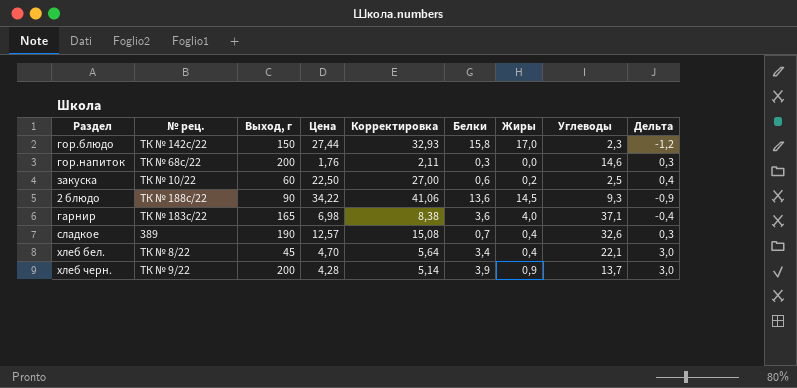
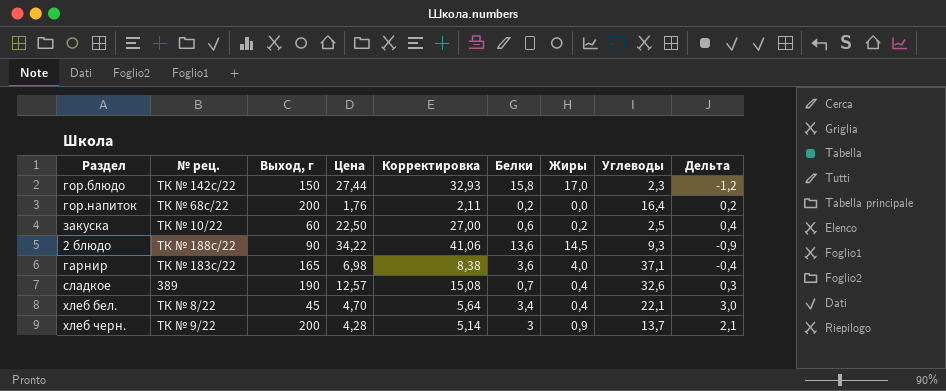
гор.напиток | Белки: 0,3 -> 0,2
гор.напиток | Углеводы: 14,6 -> 16,4
гор.напиток | Дельта: 0,3 -> 0,2
хлеб черн. | Белки: 3,9 -> 3
хлеб черн. | Дельта: 3,0 -> 2,1

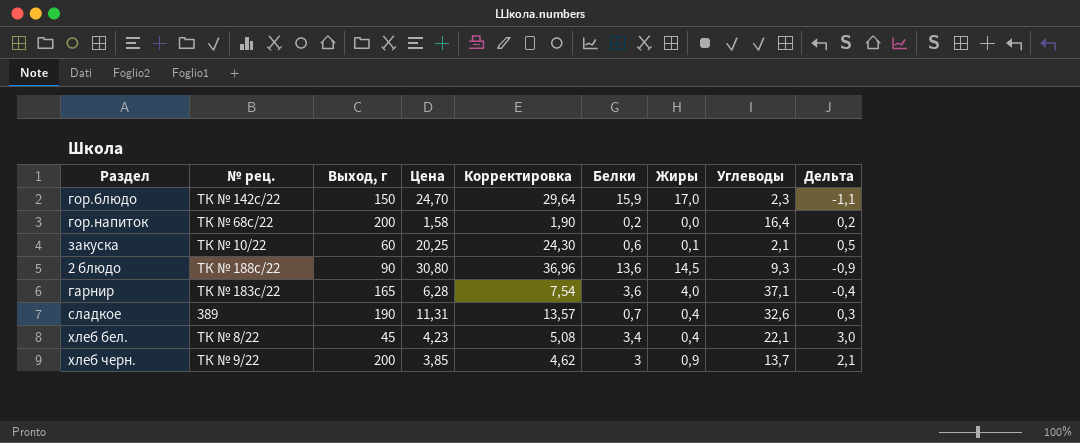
гор.блюдо | Цена: 27,44 -> 24,70
гор.блюдо | Корректировка: 32,93 -> 29,64
гор.блюдо | Белки: 15,8 -> 15,9
гор.блюдо | Дельта: -1,2 -> -1,1
гор.напиток | Цена: 1,76 -> 1,58
гор.напиток | Корректировка: 2,11 -> 1,90
закуска | Цена: 22,50 -> 20,25
закуска | Корректировка: 27,00 -> 24,30
закуска | Жиры: 0,2 -> 0,1
закуска | Углеводы: 2,5 -> 2,1
закуска | Дельта: 0,4 -> 0,5
2 блюдо | Цена: 34,22 -> 30,80
2 блюдо | Корректировка: 41,06 -> 36,96
гарнир | Цена: 6,98 -> 6,28
гарнир | Корректировка: 8,38 -> 7,54
сладкое | Цена: 12,57 -> 11,31
сладкое | Корректировка: 15,08 -> 13,57
хлеб бел. | Цена: 4,70 -> 4,23
хлеб бел. | Корректировка: 5,64 -> 5,08
хлеб черн. | Цена: 4,28 -> 3,85
хлеб черн. | Корректировка: 5,14 -> 4,62

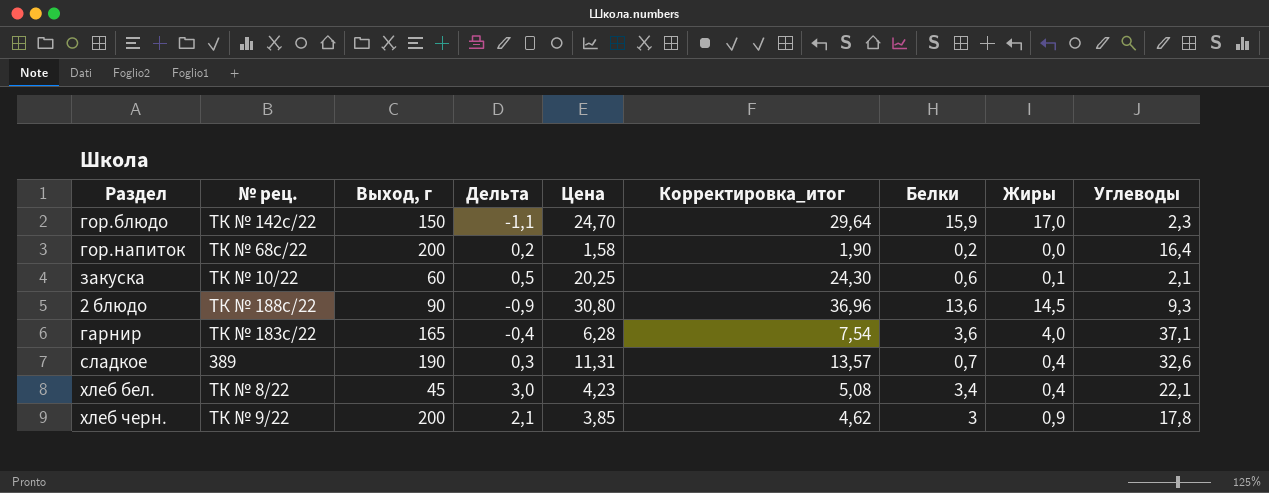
column Дельта | position: 9 -> 4
column name: Корректировка -> Корректировка_итог
хлеб черн. | Углеводы: 13,7 -> 17,8

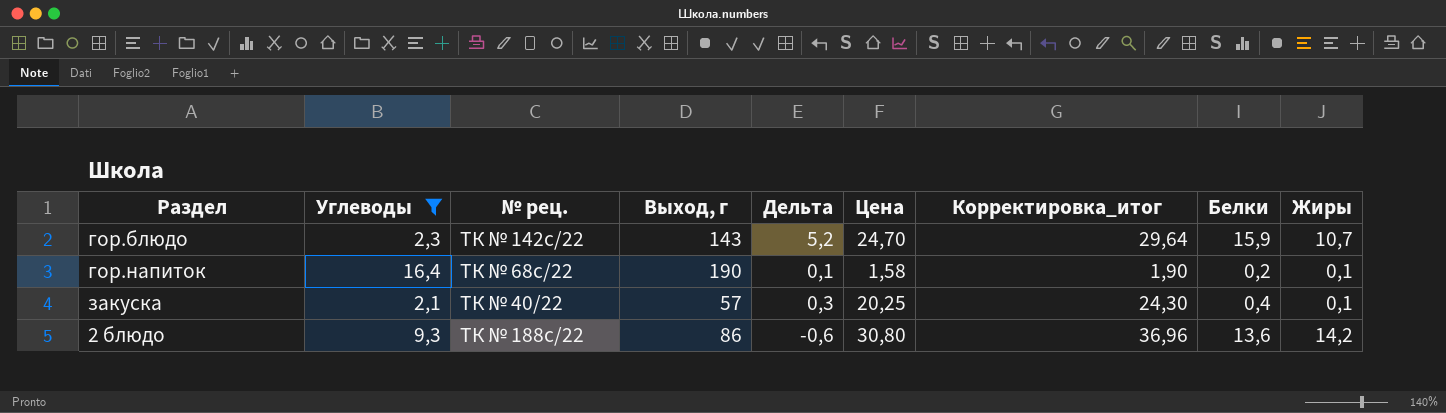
filter: none -> Углеводы <= 16,4
column Углеводы | position: 9 -> 2
гор.блюдо | Выход, г: 150 -> 143
гор.блюдо | Дельта: -1,1 -> 5,2
гор.блюдо | Жиры: 17,0 -> 10,7
гор.напиток | Выход, г: 200 -> 190
гор.напиток | Дельта: 0,2 -> 0,1
гор.напиток | Жиры: 0,0 -> 0,1
закуска | № рец.: ТК № 10/22 -> ТК № 40/22
закуска | Выход, г: 60 -> 57
закуска | Дельта: 0,5 -> 0,3
закуска | Белки: 0,6 -> 0,4
2 блюдо | Выход, г: 90 -> 86
2 блюдо | Дельта: -0,9 -> -0,6
2 блюдо | Жиры: 14,5 -> 14,2

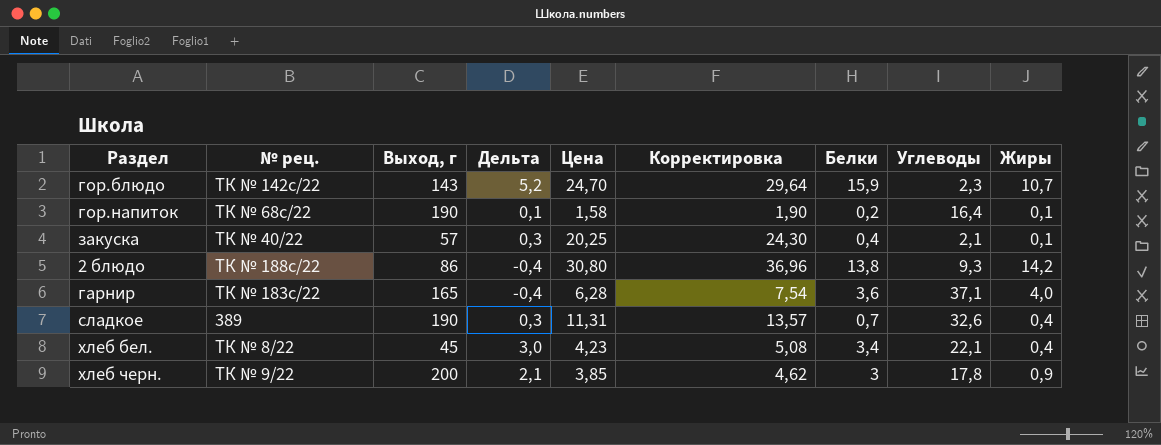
filter: Углеводы <= 16,4 -> none
column name: Корректировка_итог -> Корректировка
column Углеводы | position: 2 -> 8
2 блюдо | Дельта: -0,6 -> -0,4
2 блюдо | Белки: 13,6 -> 13,8

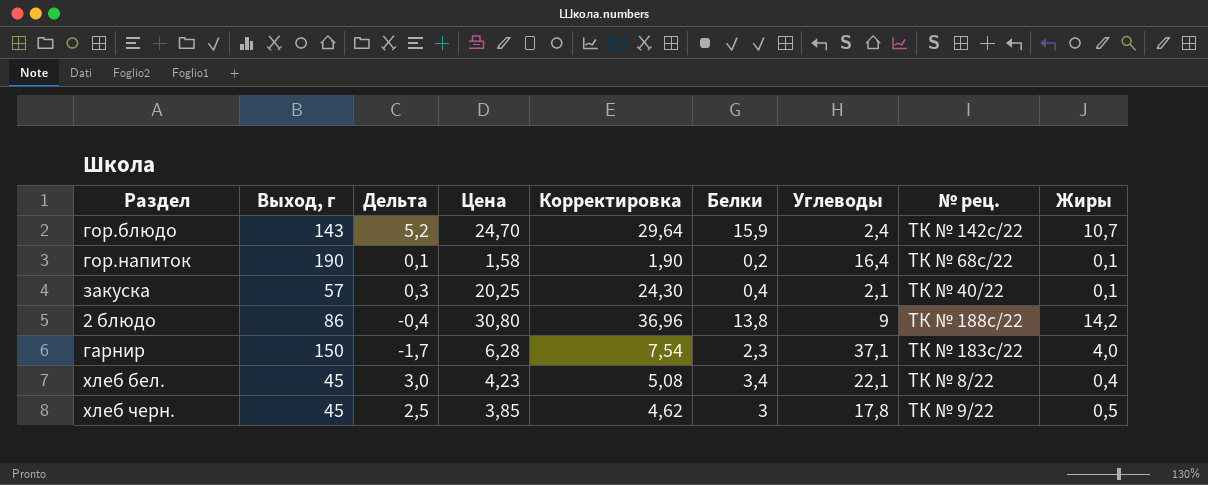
column № рец. | position: 2 -> 8
row сладкое: 389 | 190 | 0,3 | 11,31 | 13,57 | 0,7 | 32,6 | 0,4 -> none
гор.блюдо | Углеводы: 2,3 -> 2,4
2 блюдо | Углеводы: 9,3 -> 9
гарнир | Выход, г: 165 -> 150
гарнир | Дельта: -0,4 -> -1,7
гарнир | Белки: 3,6 -> 2,3
хлеб черн. | Выход, г: 200 -> 45
хлеб черн. | Дельта: 2,1 -> 2,5
хлеб черн. | Жиры: 0,9 -> 0,5

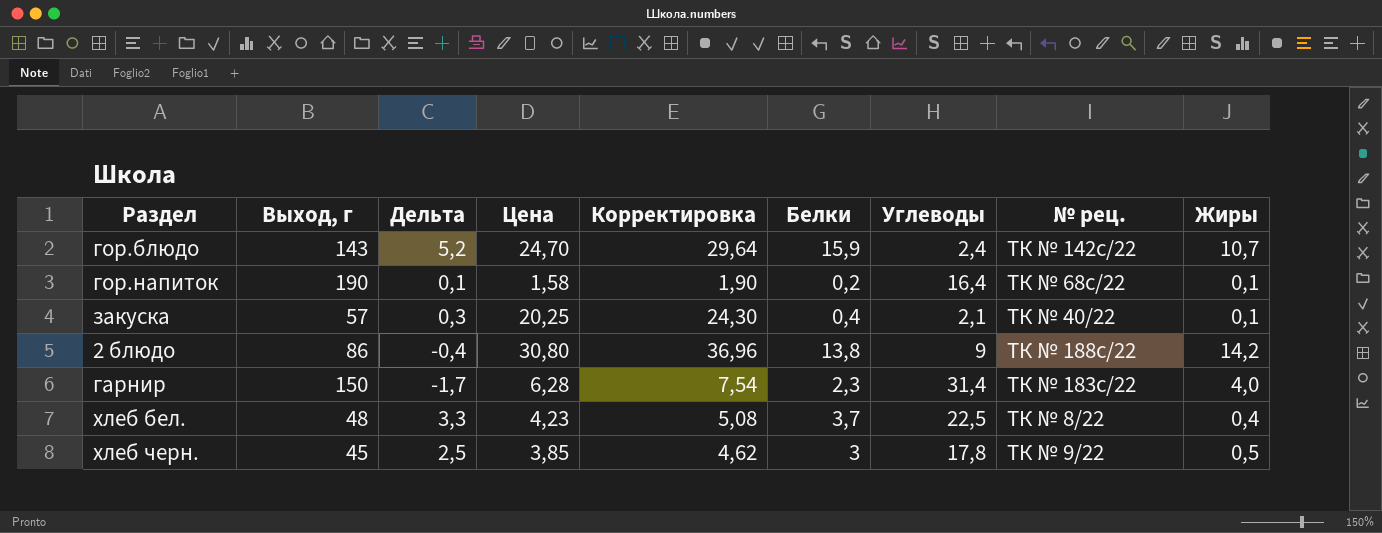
гарнир | Углеводы: 37,1 -> 31,4
хлеб бел. | Выход, г: 45 -> 48
хлеб бел. | Дельта: 3,0 -> 3,3
хлеб бел. | Белки: 3,4 -> 3,7
хлеб бел. | Углеводы: 22,1 -> 22,5

